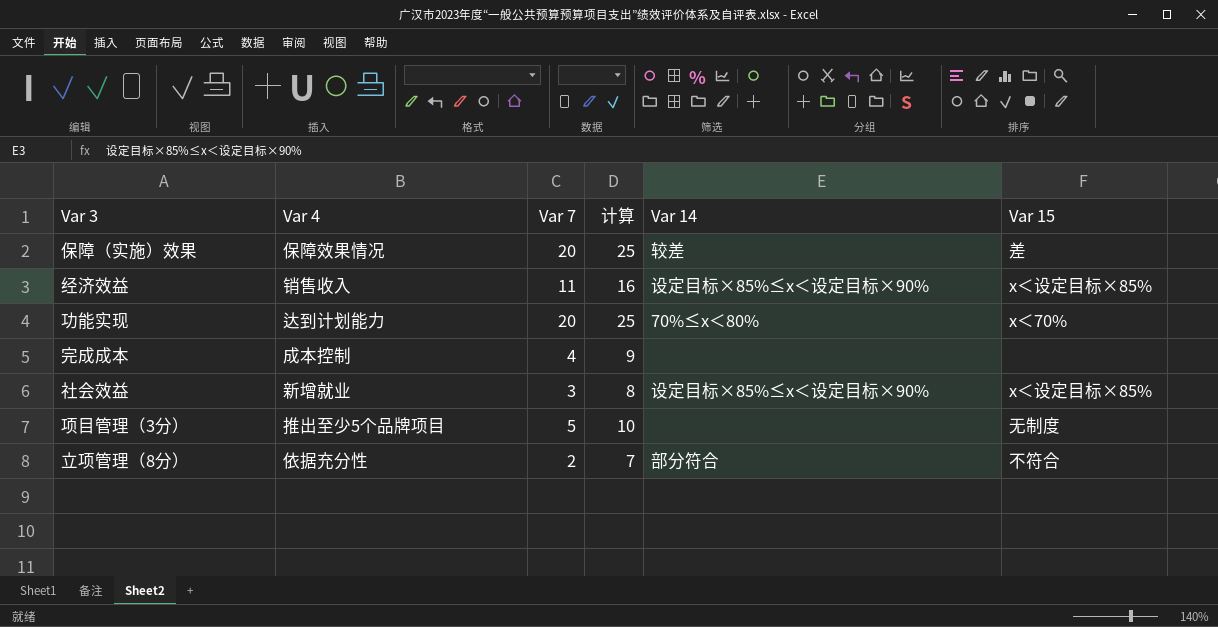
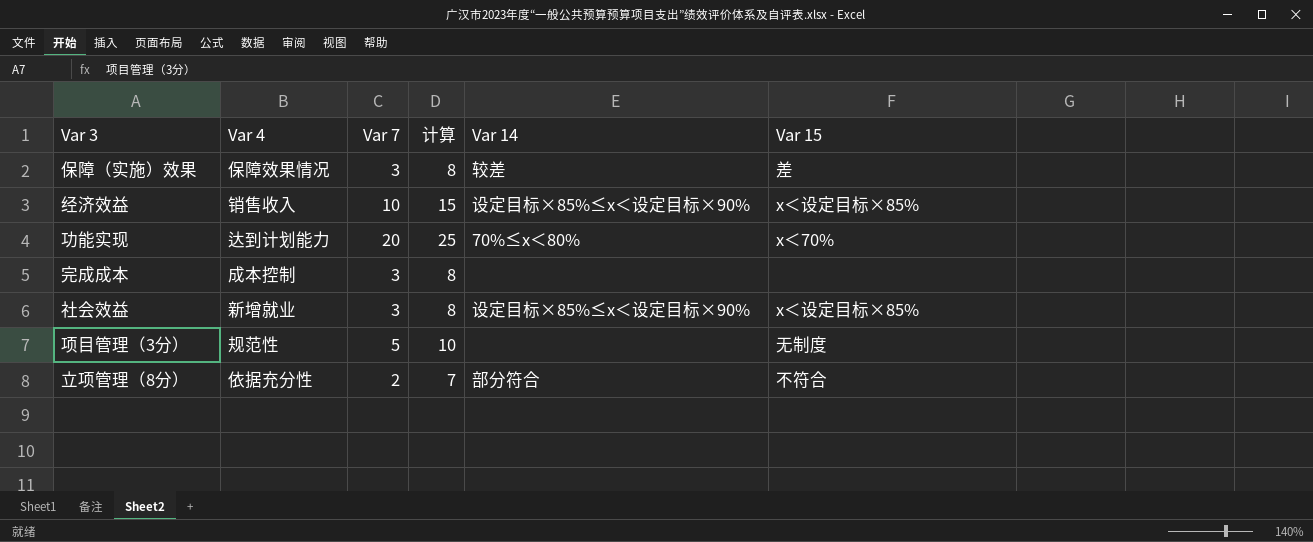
保障（实施）效果 | Var 7: 20 -> 3
保障（实施）效果 | 计算: 25 -> 8
经济效益 | Var 7: 11 -> 10
经济效益 | 计算: 16 -> 15
完成成本 | Var 7: 4 -> 3
完成成本 | 计算: 9 -> 8
项目管理（3分） | Var 4: 推出至少5个品牌项目 -> 规范性

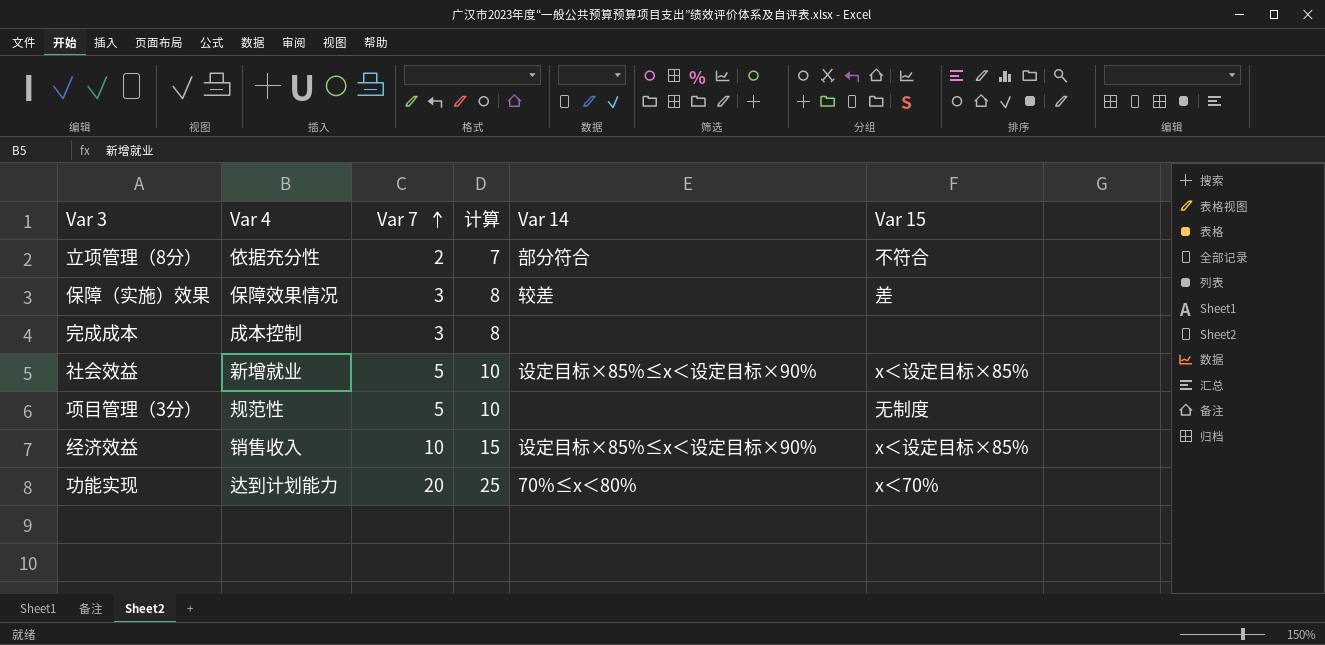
row order: none -> Var 7 ascending
社会效益 | Var 7: 3 -> 5
社会效益 | 计算: 8 -> 10

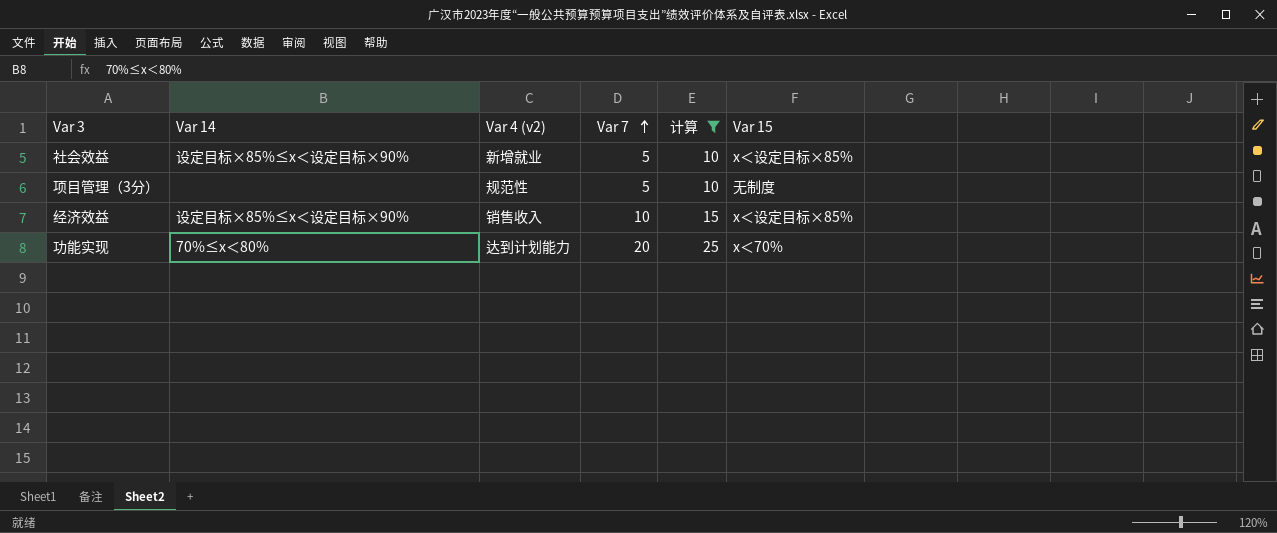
filter: none -> 计算 >= 10
column Var 14 | position: 5 -> 2
column name: Var 4 -> Var 4 (v2)

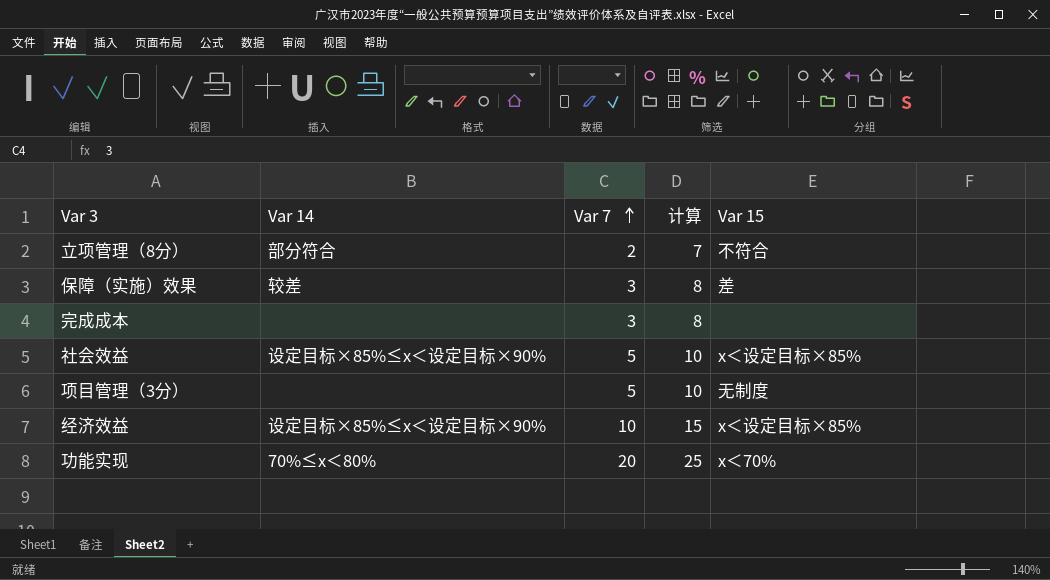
filter: 计算 >= 10 -> none
column Var 4 (v2) | position: 3 -> none

